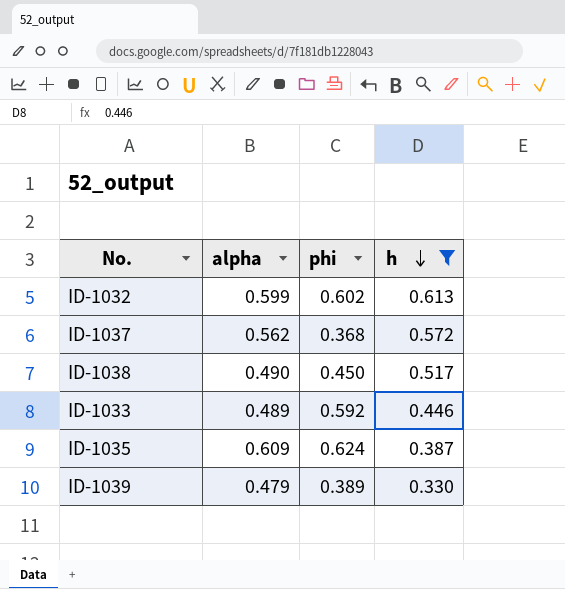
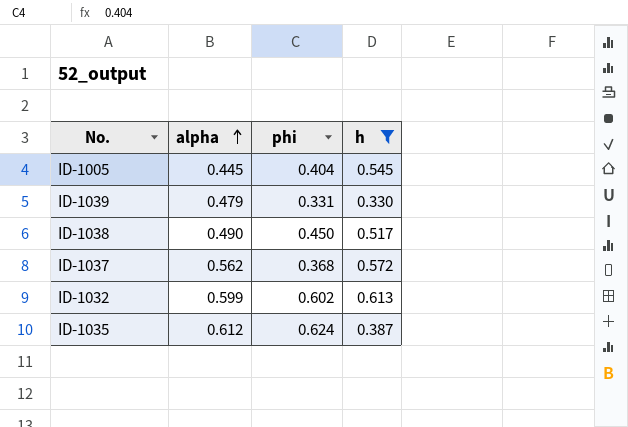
row order: h descending -> alpha ascending
row ID-1033: 0.489 | 0.592 | 0.446 -> none
row ID-1005: none -> 0.445 | 0.404 | 0.545
ID-1039 | phi: 0.389 -> 0.331
ID-1035 | alpha: 0.609 -> 0.612

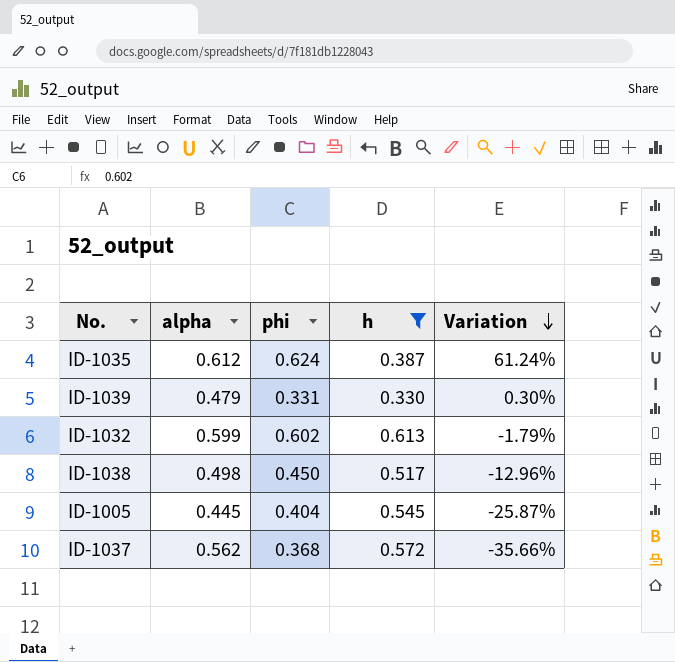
row order: alpha ascending -> Variation descending
column Variation | formula: none -> ([phi] - [h]) / [h]
ID-1038 | alpha: 0.490 -> 0.498

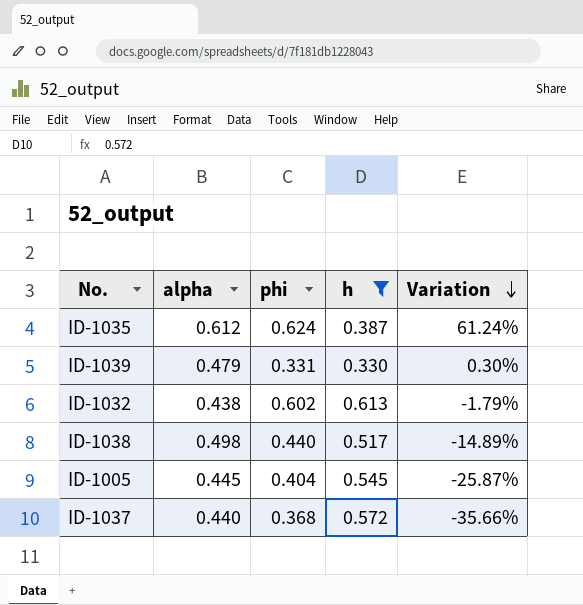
ID-1032 | alpha: 0.599 -> 0.438
ID-1038 | phi: 0.450 -> 0.440
ID-1038 | Variation: -12.96% -> -14.89%
ID-1037 | alpha: 0.562 -> 0.440

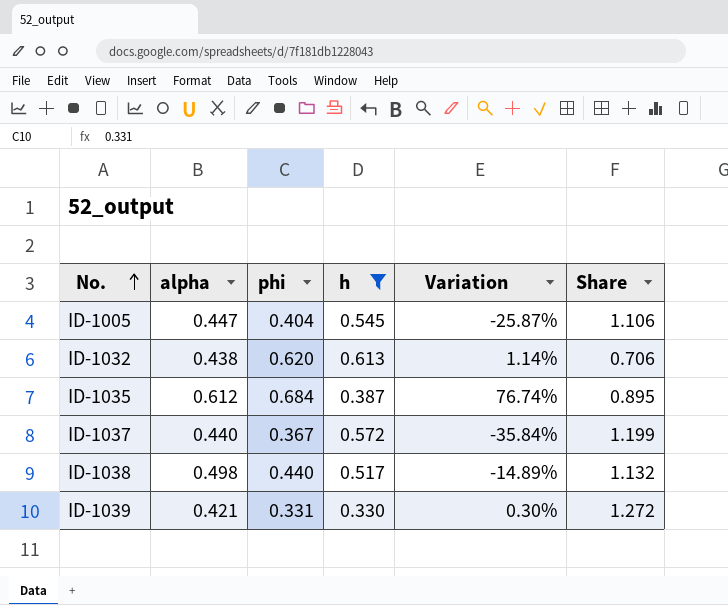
row order: Variation descending -> No. ascending
column Share | formula: none -> [alpha] / [phi]
ID-1005 | alpha: 0.445 -> 0.447
ID-1032 | phi: 0.602 -> 0.620
ID-1032 | Variation: -1.79% -> 1.14%
ID-1035 | phi: 0.624 -> 0.684
ID-1035 | Variation: 61.24% -> 76.74%
ID-1037 | phi: 0.368 -> 0.367
ID-1037 | Variation: -35.66% -> -35.84%
ID-1039 | alpha: 0.479 -> 0.421

